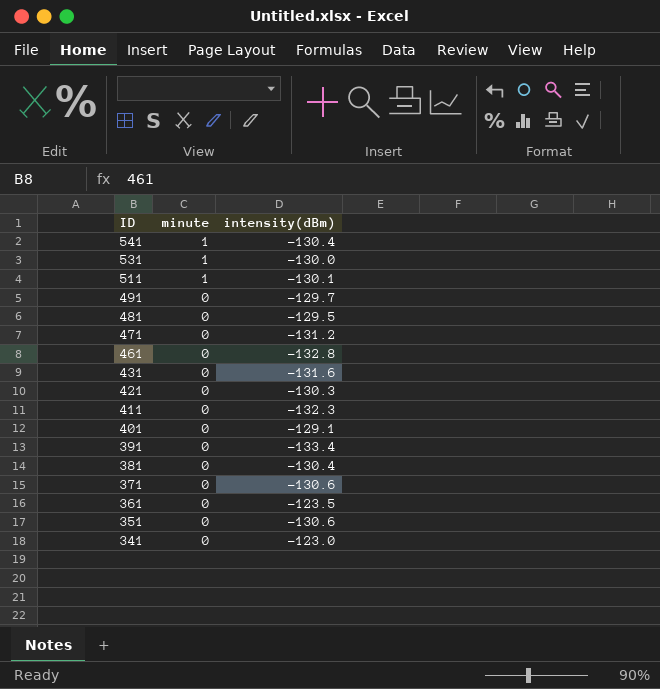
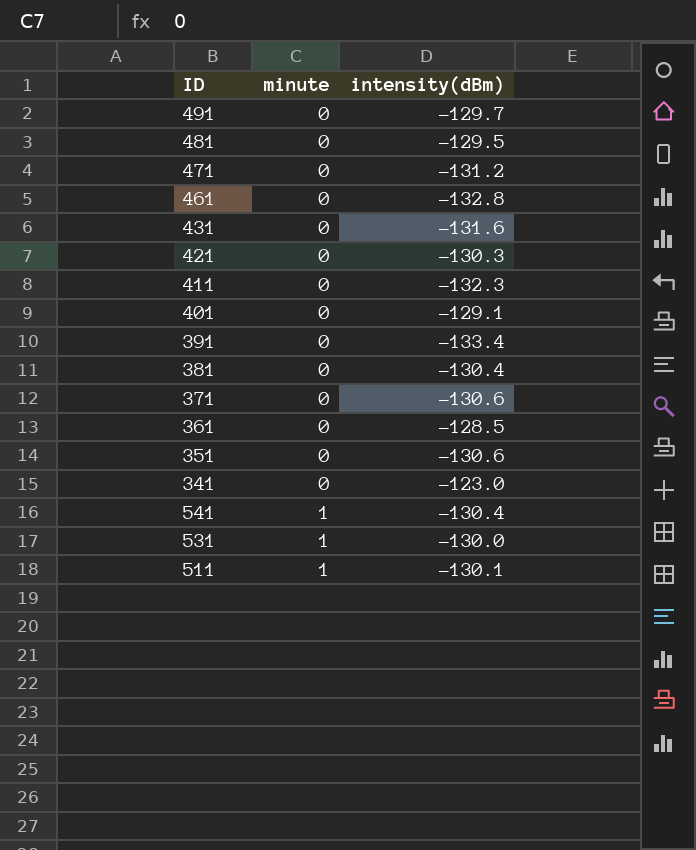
row order: ID descending -> minute ascending
361 | intensity(dBm): -123.5 -> -128.5

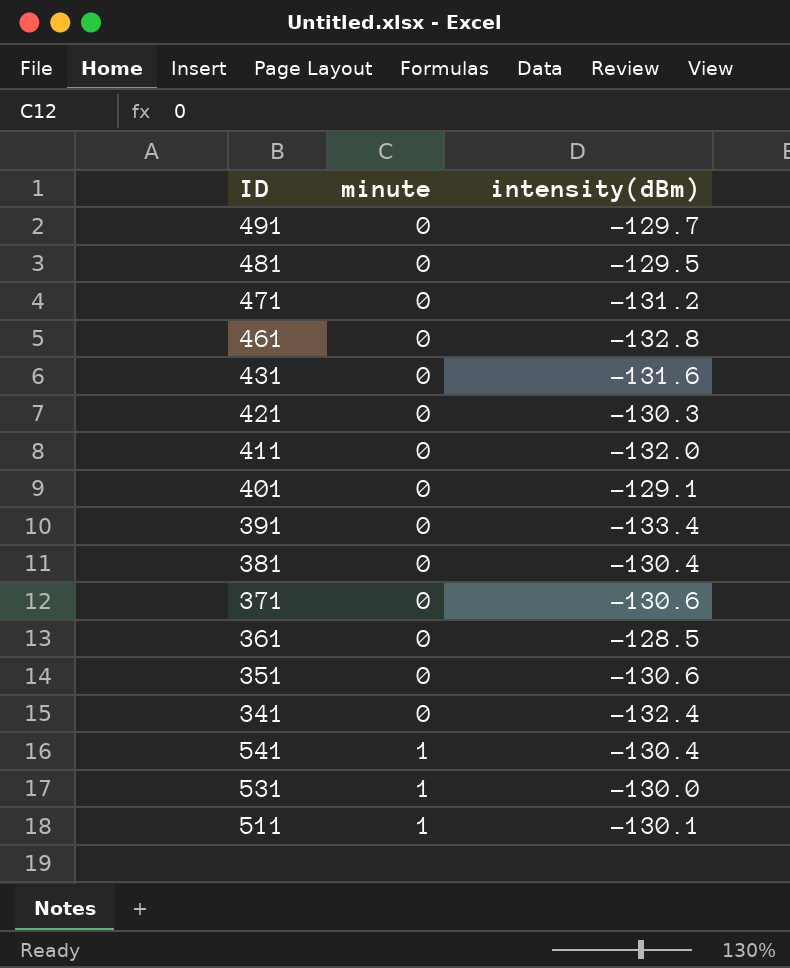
411 | intensity(dBm): -132.3 -> -132.0
341 | intensity(dBm): -123.0 -> -132.4

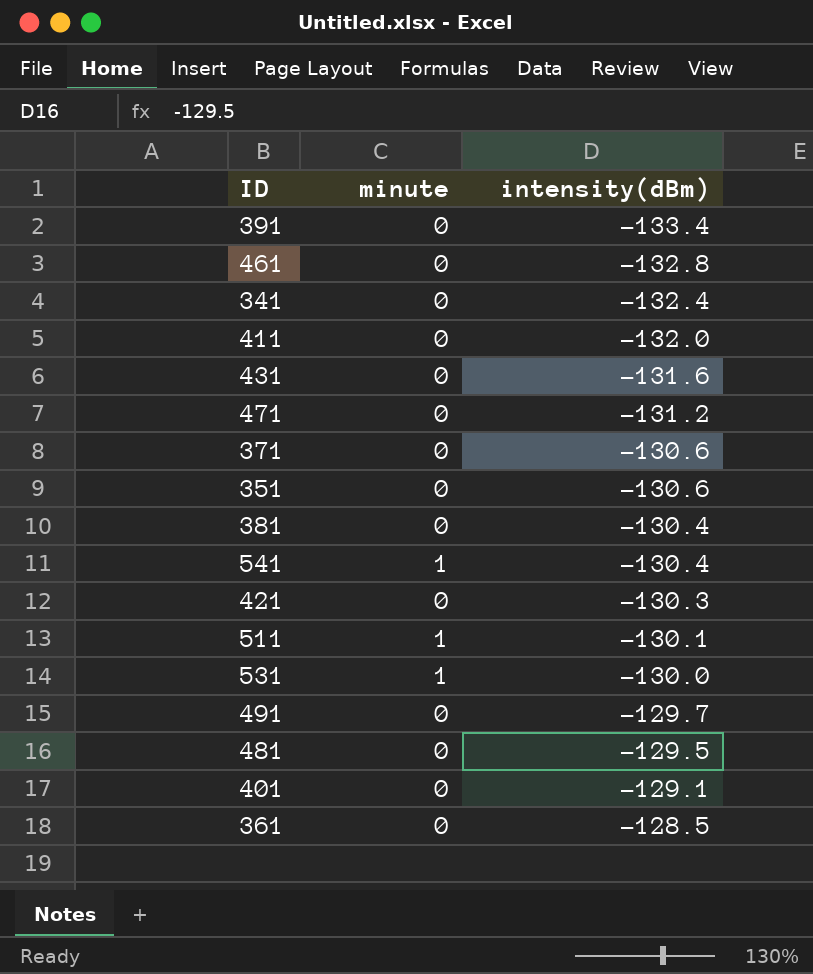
row order: minute ascending -> intensity(dBm) ascending

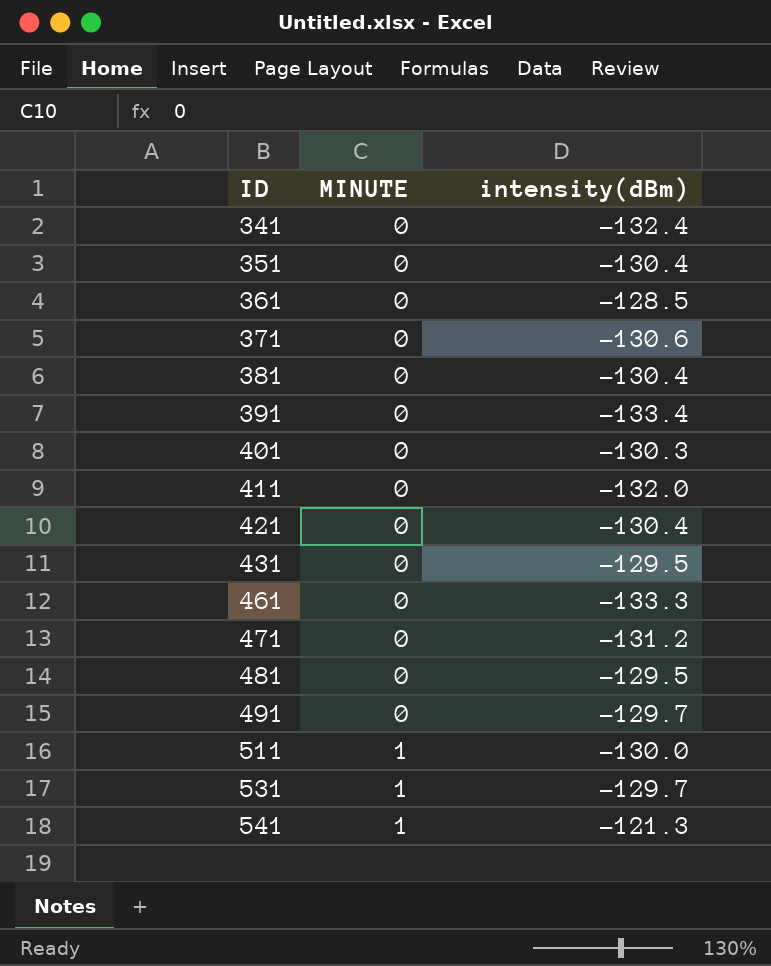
row order: intensity(dBm) ascending -> ID ascending
column name: minute -> MINUTE
351 | intensity(dBm): -130.6 -> -130.4
401 | intensity(dBm): -129.1 -> -130.3
421 | intensity(dBm): -130.3 -> -130.4
431 | intensity(dBm): -131.6 -> -129.5
461 | intensity(dBm): -132.8 -> -133.3
511 | intensity(dBm): -130.1 -> -130.0
531 | intensity(dBm): -130.0 -> -129.7
541 | intensity(dBm): -130.4 -> -121.3

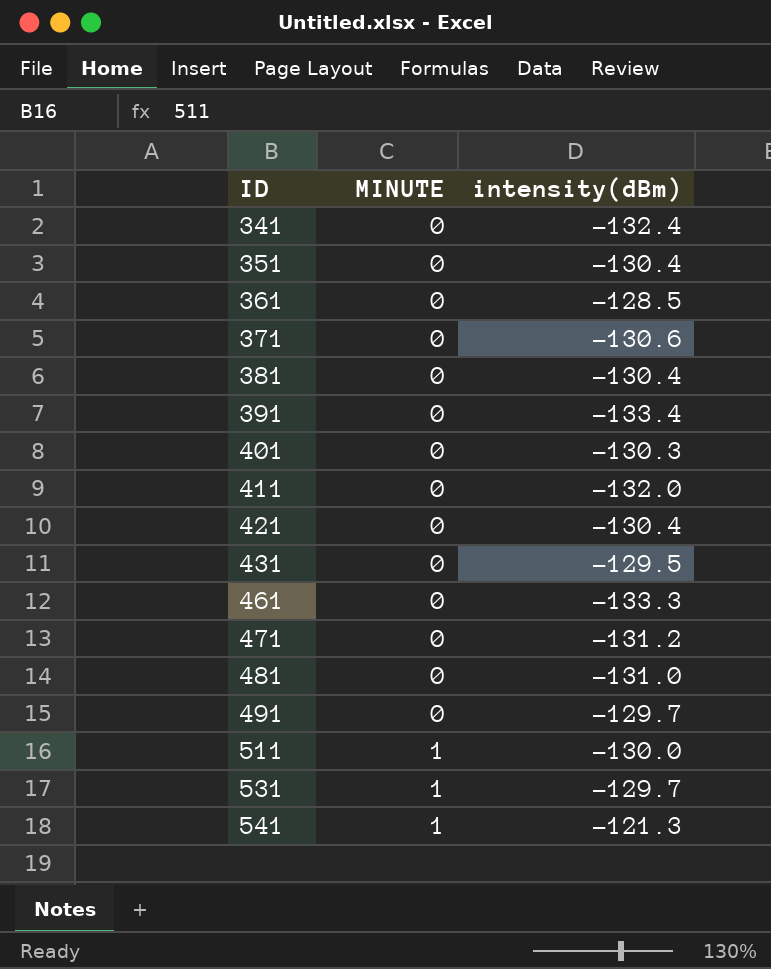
481 | intensity(dBm): -129.5 -> -131.0

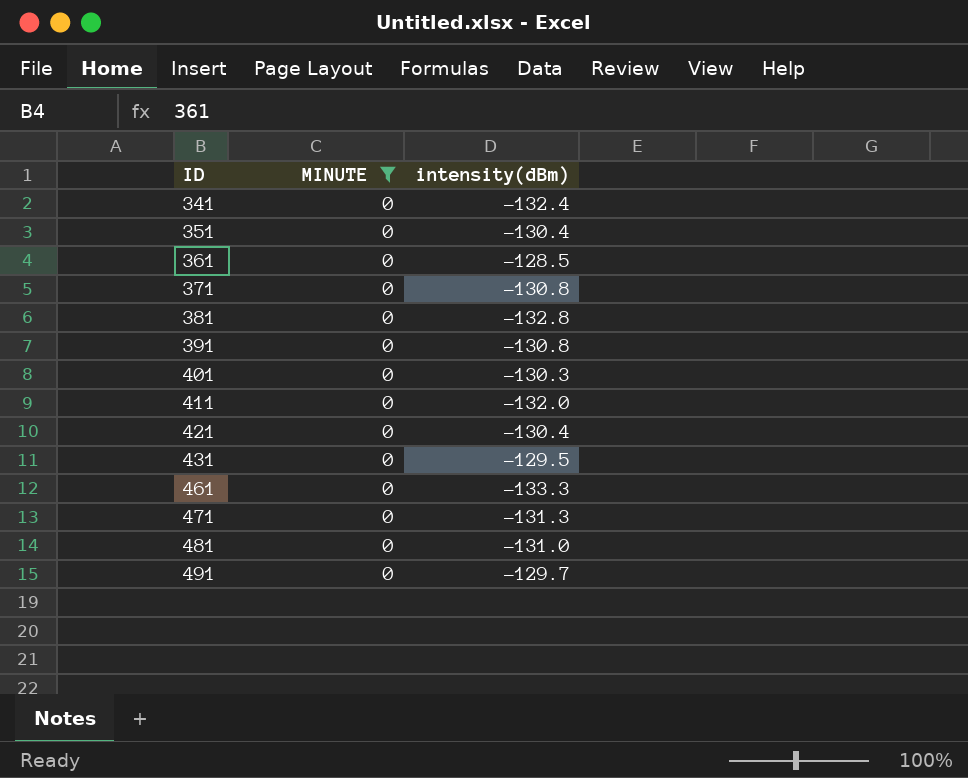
filter: none -> MINUTE = 0
371 | intensity(dBm): -130.6 -> -130.8
381 | intensity(dBm): -130.4 -> -132.8
391 | intensity(dBm): -133.4 -> -130.8
471 | intensity(dBm): -131.2 -> -131.3

